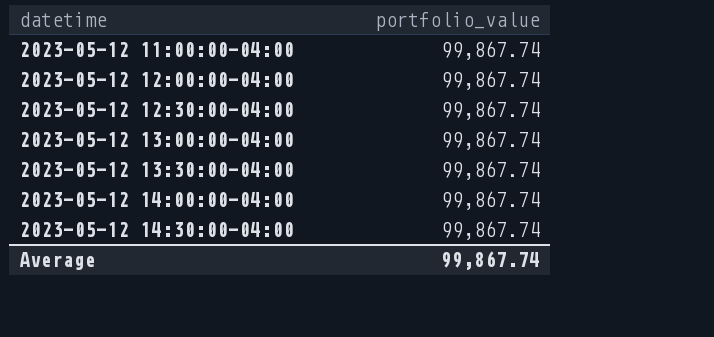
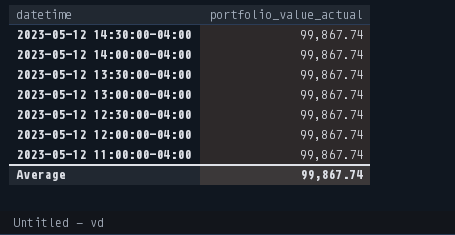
row order: datetime ascending -> datetime descending
column name: portfolio_value -> portfolio_value_actual

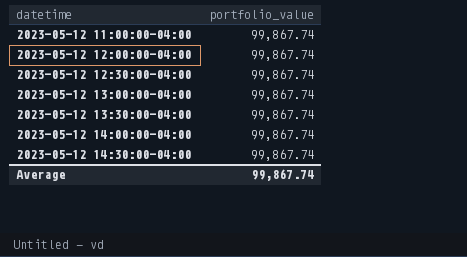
row order: datetime descending -> datetime ascending
column name: portfolio_value_actual -> portfolio_value

